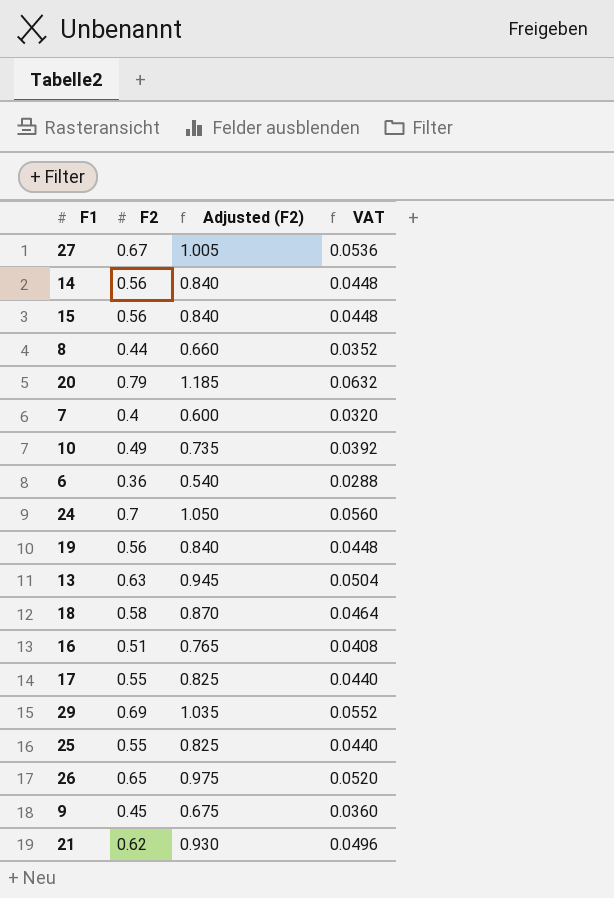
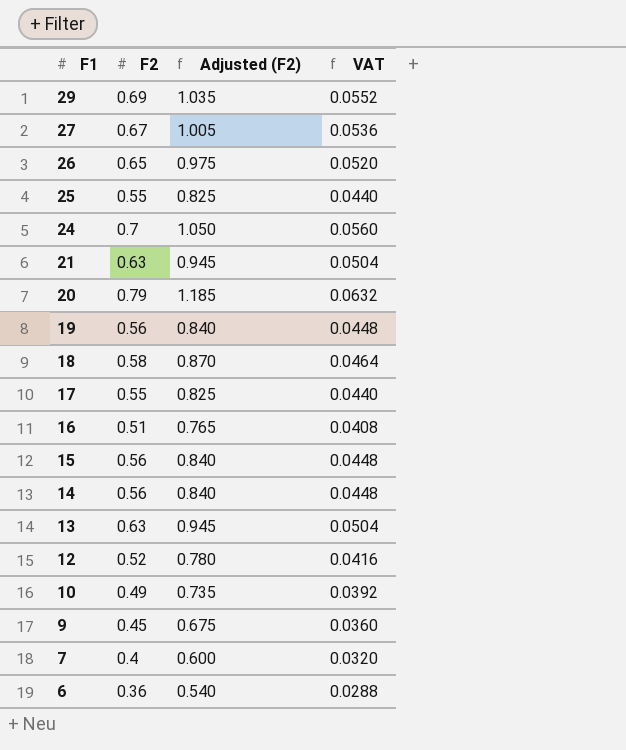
row order: none -> F1 descending
row 8: 0.44 | 0.660 | 0.0352 -> none
21 | F2: 0.62 -> 0.63
21 | Adjusted (F2): 0.930 -> 0.945
21 | VAT: 0.0496 -> 0.0504
row 12: none -> 0.52 | 0.780 | 0.0416

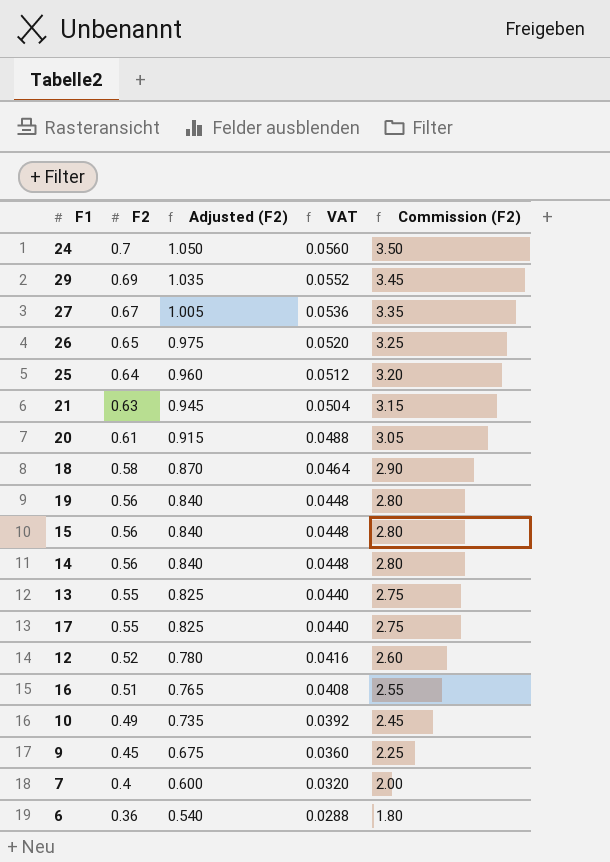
row order: F1 descending -> F2 descending
column Commission (F2) | formula: none -> [F2] * 5
25 | F2: 0.55 -> 0.64
25 | Adjusted (F2): 0.825 -> 0.960
25 | VAT: 0.0440 -> 0.0512
20 | F2: 0.79 -> 0.61
20 | Adjusted (F2): 1.185 -> 0.915
20 | VAT: 0.0632 -> 0.0488
13 | F2: 0.63 -> 0.55
13 | Adjusted (F2): 0.945 -> 0.825
13 | VAT: 0.0504 -> 0.0440

